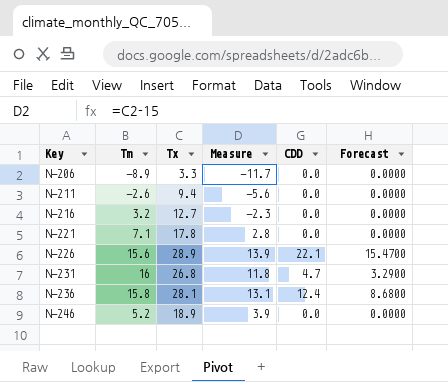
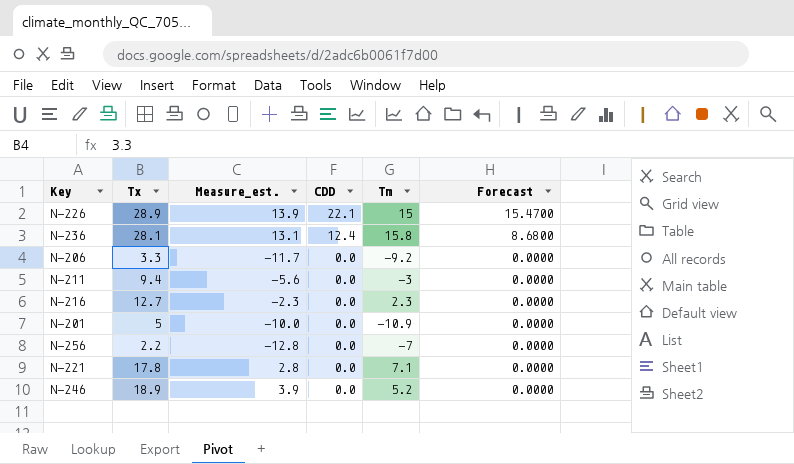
row order: Key ascending -> CDD descending
column name: Measure -> Measure_est.
column Tm | position: 2 -> 5
row N-231: 16 | 26.8 | 11.8 | 4.7 | 3.2900 -> none
N-226 | Tm: 15.6 -> 15
N-206 | Tm: -8.9 -> -9.2
N-211 | Tm: -2.6 -> -3
N-216 | Tm: 3.2 -> 2.3
row N-201: none -> 5 | -10.0 | 0.0 | -10.9 | 0.0000
row N-256: none -> 2.2 | -12.8 | 0.0 | -7 | 0.0000

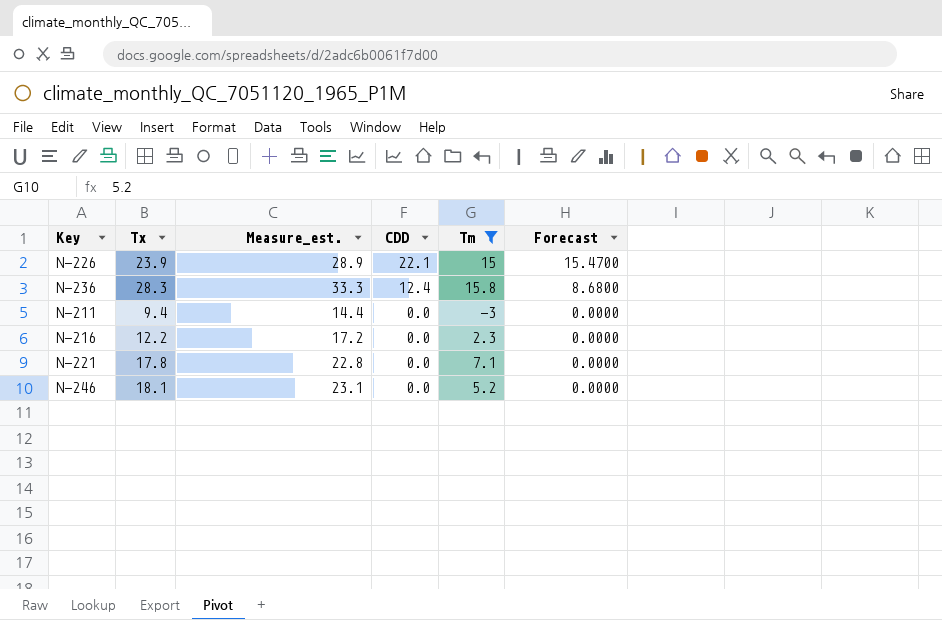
filter: none -> Tm >= -3
column Measure_est. | formula: [Tx] - 15 -> [Tx] + 5
N-226 | Tx: 28.9 -> 23.9
N-236 | Tx: 28.1 -> 28.3
N-216 | Tx: 12.7 -> 12.2
N-246 | Tx: 18.9 -> 18.1

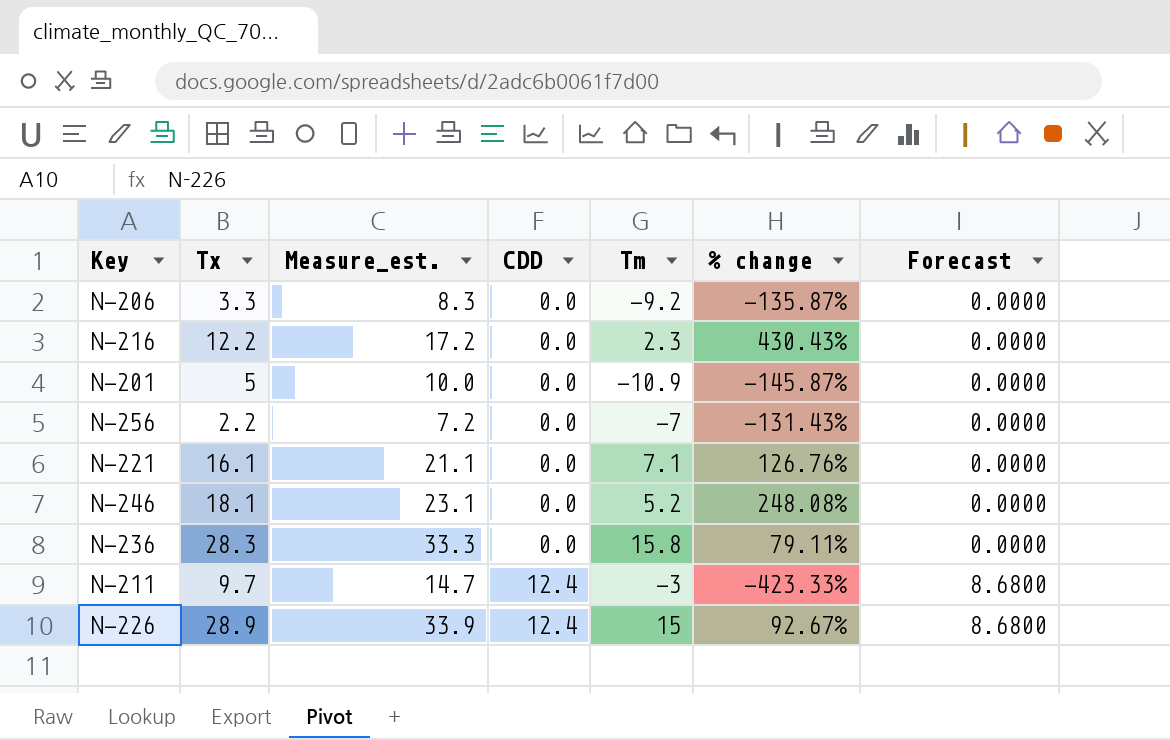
filter: Tm >= -3 -> none
row order: CDD descending -> CDD ascending
column % change | formula: none -> ([Tx] - [Tm]) / [Tm]
N-221 | Tx: 17.8 -> 16.1
N-221 | Measure_est.: 22.8 -> 21.1
N-236 | CDD: 12.4 -> 0.0
N-236 | Forecast: 8.6800 -> 0.0000
N-211 | Tx: 9.4 -> 9.7
N-211 | Measure_est.: 14.4 -> 14.7
N-211 | CDD: 0.0 -> 12.4
N-211 | Forecast: 0.0000 -> 8.6800
N-226 | Tx: 23.9 -> 28.9
N-226 | Measure_est.: 28.9 -> 33.9
N-226 | CDD: 22.1 -> 12.4
N-226 | Forecast: 15.4700 -> 8.6800

